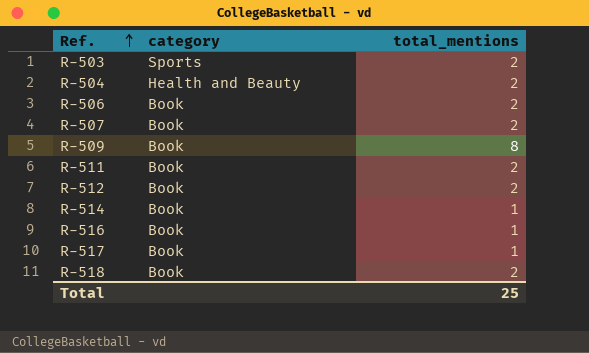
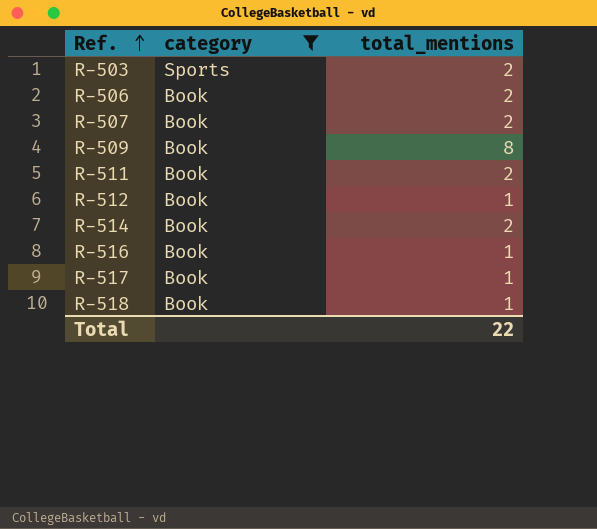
filter: none -> category != Health and Beauty
R-512 | total_mentions: 2 -> 1
R-514 | total_mentions: 1 -> 2
R-518 | total_mentions: 2 -> 1
Total | total_mentions: 25 -> 22

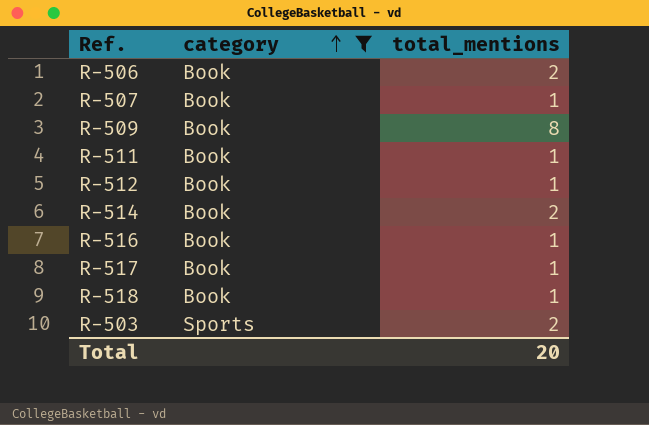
row order: Ref. ascending -> category ascending
R-507 | total_mentions: 2 -> 1
R-511 | total_mentions: 2 -> 1
Total | total_mentions: 22 -> 20

